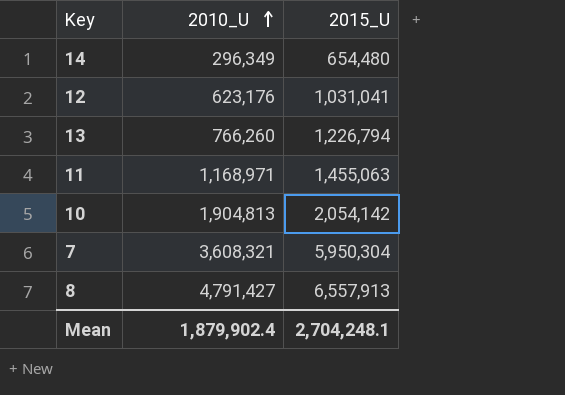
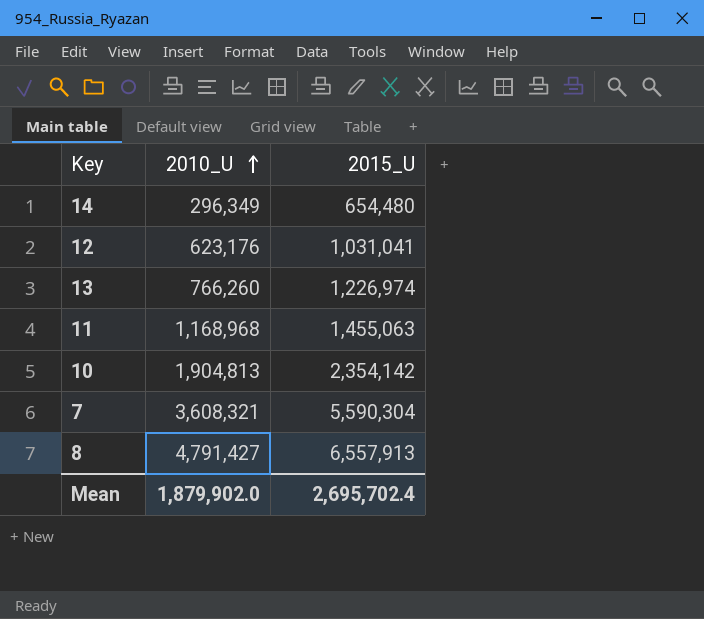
13 | 2015_U: 1,226,794 -> 1,226,974
11 | 2010_U: 1,168,971 -> 1,168,968
10 | 2015_U: 2,054,142 -> 2,354,142
7 | 2015_U: 5,950,304 -> 5,590,304
Mean | 2010_U: 1,879,902.4 -> 1,879,902.0
Mean | 2015_U: 2,704,248.1 -> 2,695,702.4

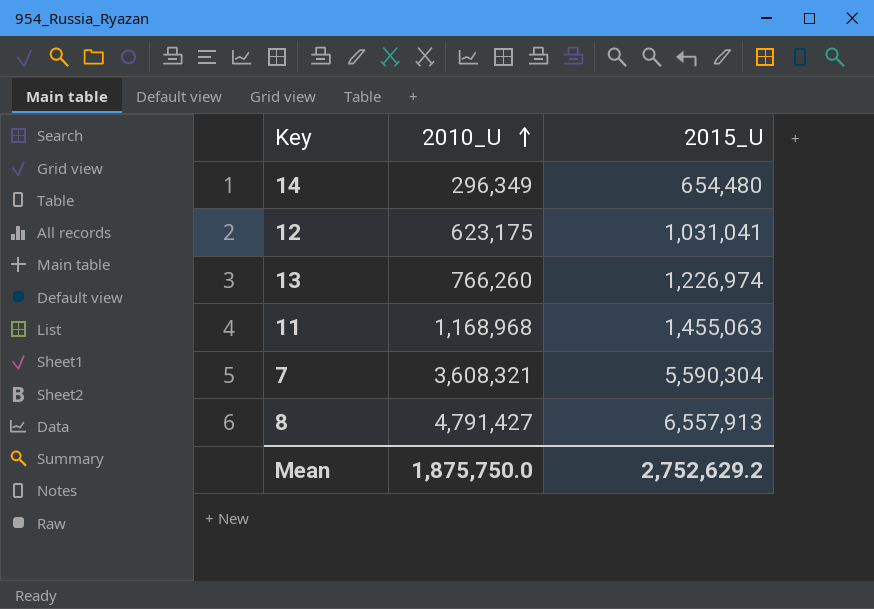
row 10: 1,904,813 | 2,354,142 -> none
12 | 2010_U: 623,176 -> 623,175
Mean | 2010_U: 1,879,902.0 -> 1,875,750.0
Mean | 2015_U: 2,695,702.4 -> 2,752,629.2

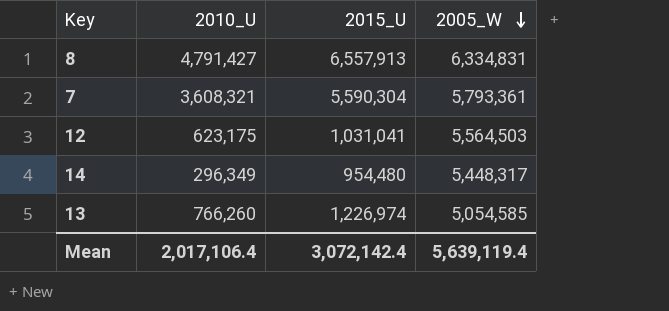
row order: 2010_U ascending -> 2005_W descending
column 2005_W | position: none -> 4
row 11: 1,168,968 | 1,455,063 -> none
14 | 2015_U: 654,480 -> 954,480
Mean | 2010_U: 1,875,750.0 -> 2,017,106.4
Mean | 2015_U: 2,752,629.2 -> 3,072,142.4

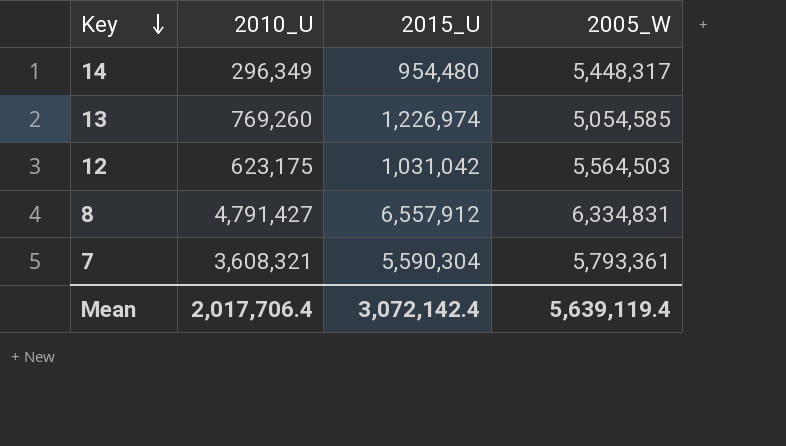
row order: 2005_W descending -> Key descending
13 | 2010_U: 766,260 -> 769,260
12 | 2015_U: 1,031,041 -> 1,031,042
8 | 2015_U: 6,557,913 -> 6,557,912
Mean | 2010_U: 2,017,106.4 -> 2,017,706.4

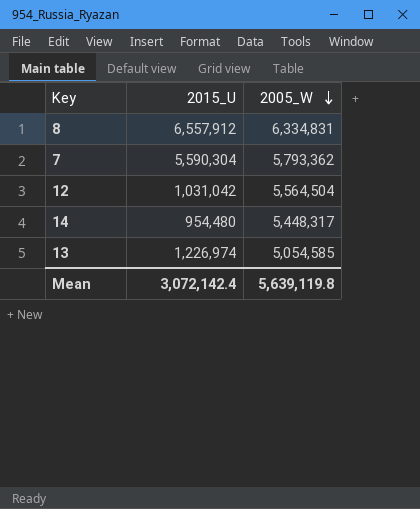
row order: Key descending -> 2005_W descending
column 2010_U | position: 2 -> none
7 | 2005_W: 5,793,361 -> 5,793,362
12 | 2005_W: 5,564,503 -> 5,564,504
Mean | 2005_W: 5,639,119.4 -> 5,639,119.8

